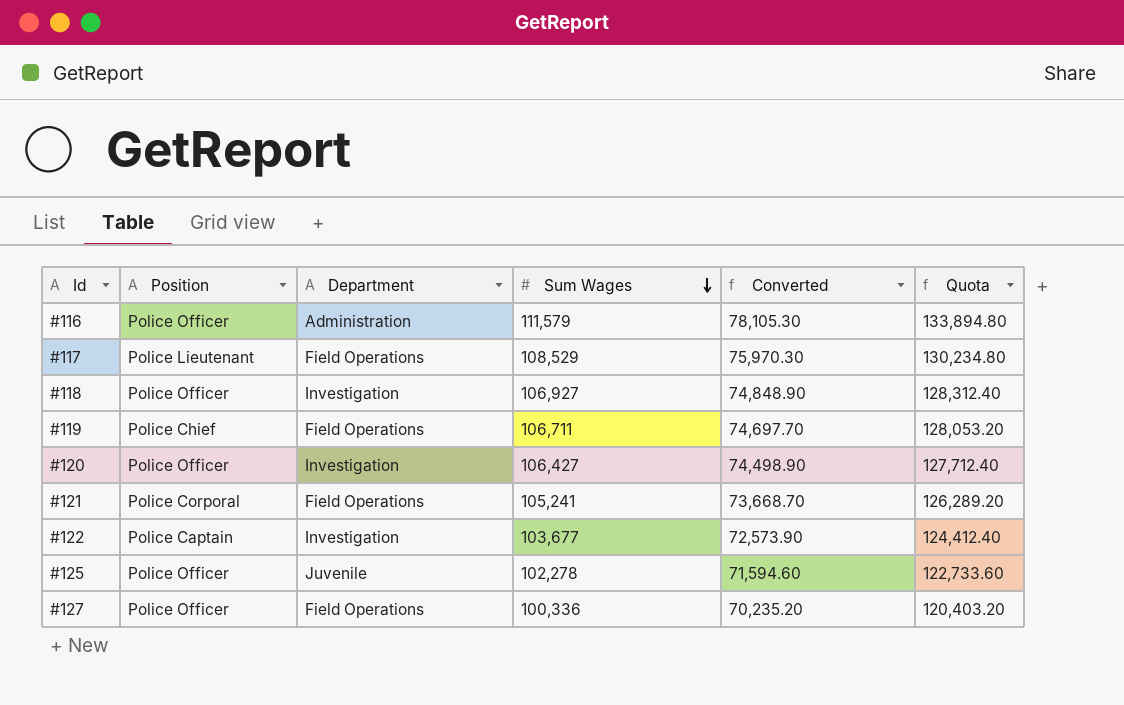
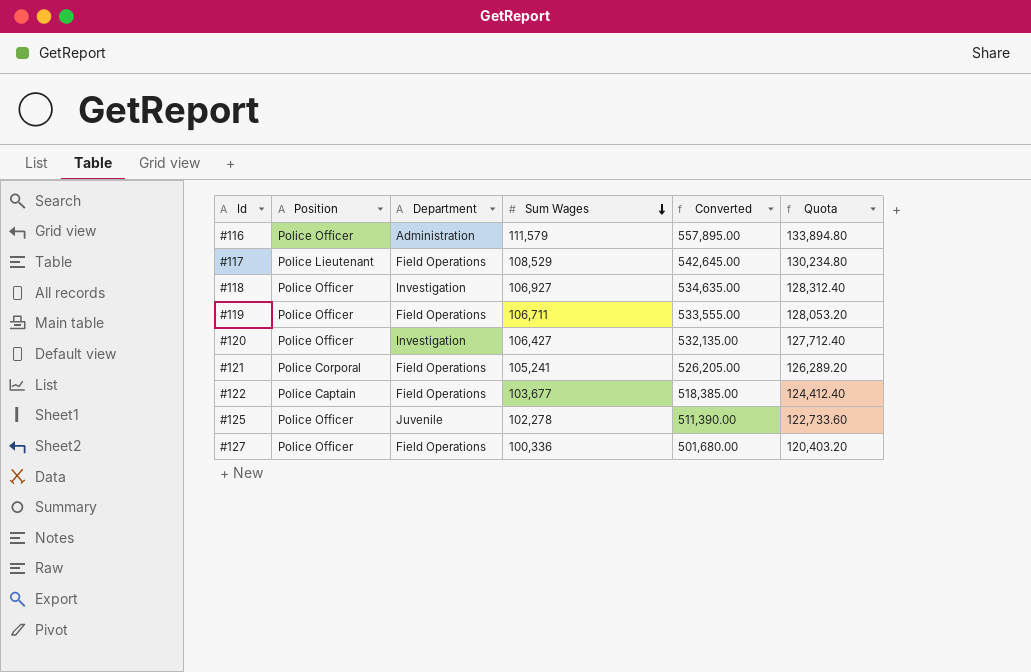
column Converted | formula: [Sum Wages] * 0.7 -> [Sum Wages] * 5
#119 | Position: Police Chief -> Police Officer
#122 | Department: Investigation -> Field Operations

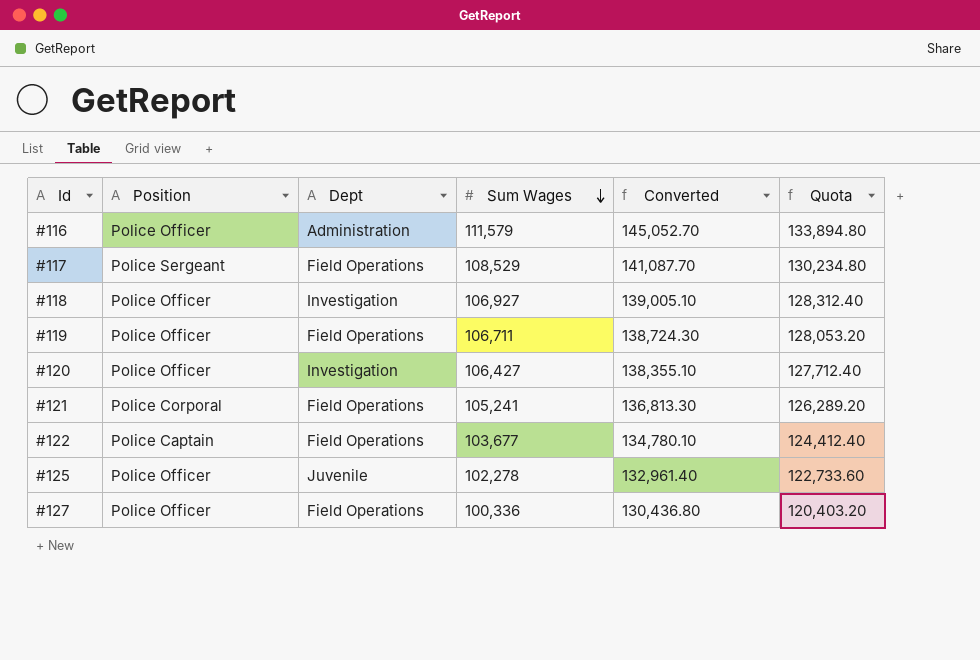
column name: Department -> Dept
column Converted | formula: [Sum Wages] * 5 -> [Sum Wages] * 1.3
#117 | Position: Police Lieutenant -> Police Sergeant

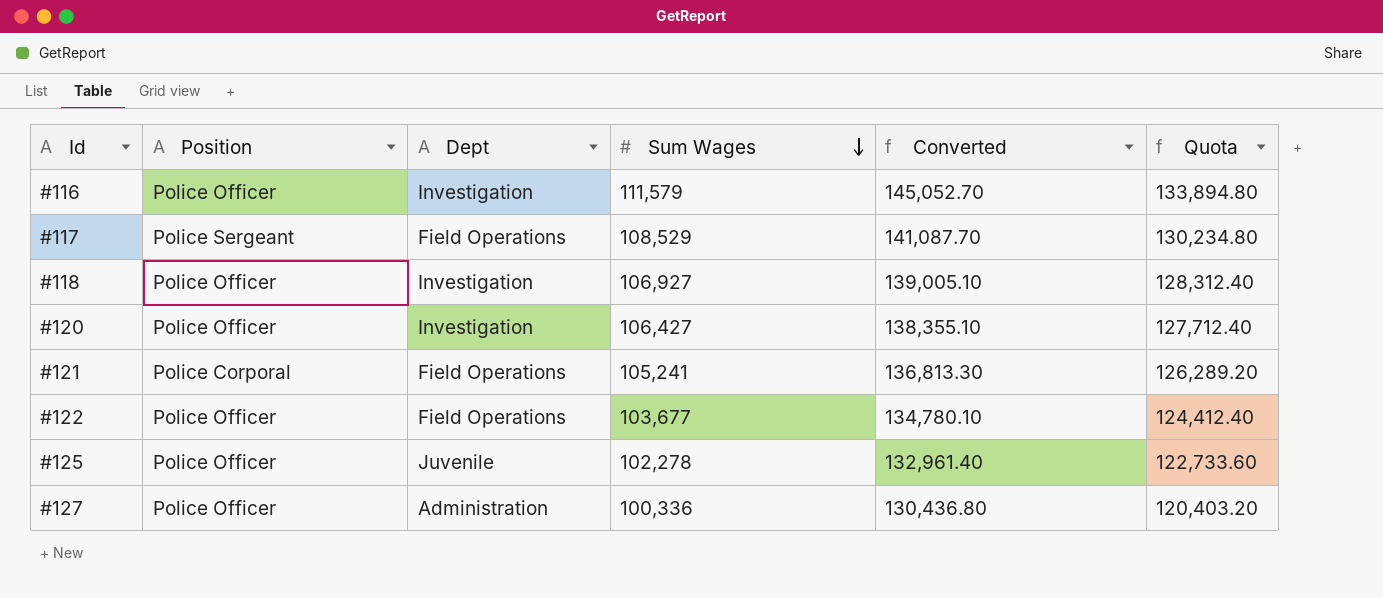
row #119: Police Officer | Field Operations | 106,711 | 138,724.30 | 128,053.20 -> none
#116 | Dept: Administration -> Investigation
#122 | Position: Police Captain -> Police Officer
#127 | Dept: Field Operations -> Administration

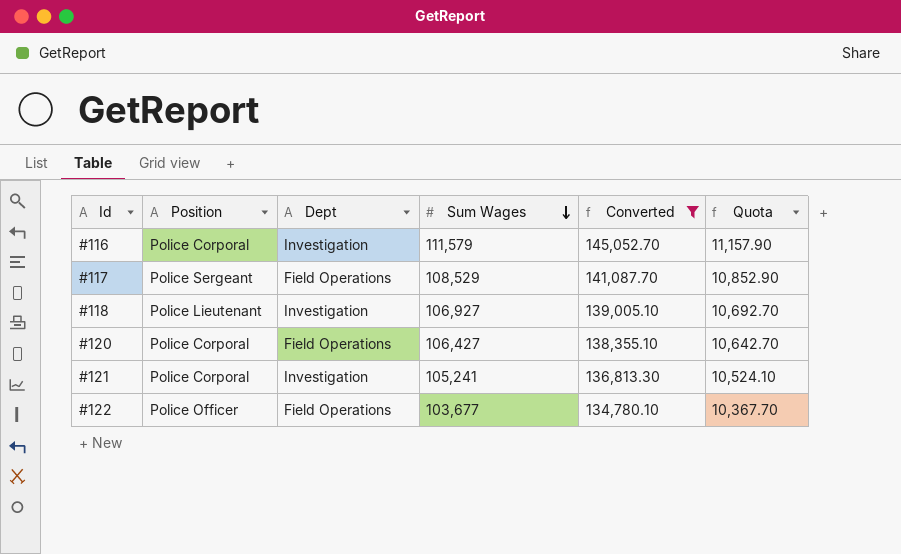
filter: none -> Converted >= 134,780.10
column Quota | formula: [Sum Wages] * 1.2 -> [Sum Wages] * 0.1
#116 | Position: Police Officer -> Police Corporal
#118 | Position: Police Officer -> Police Lieutenant
#120 | Position: Police Officer -> Police Corporal
#120 | Dept: Investigation -> Field Operations
#121 | Dept: Field Operations -> Investigation

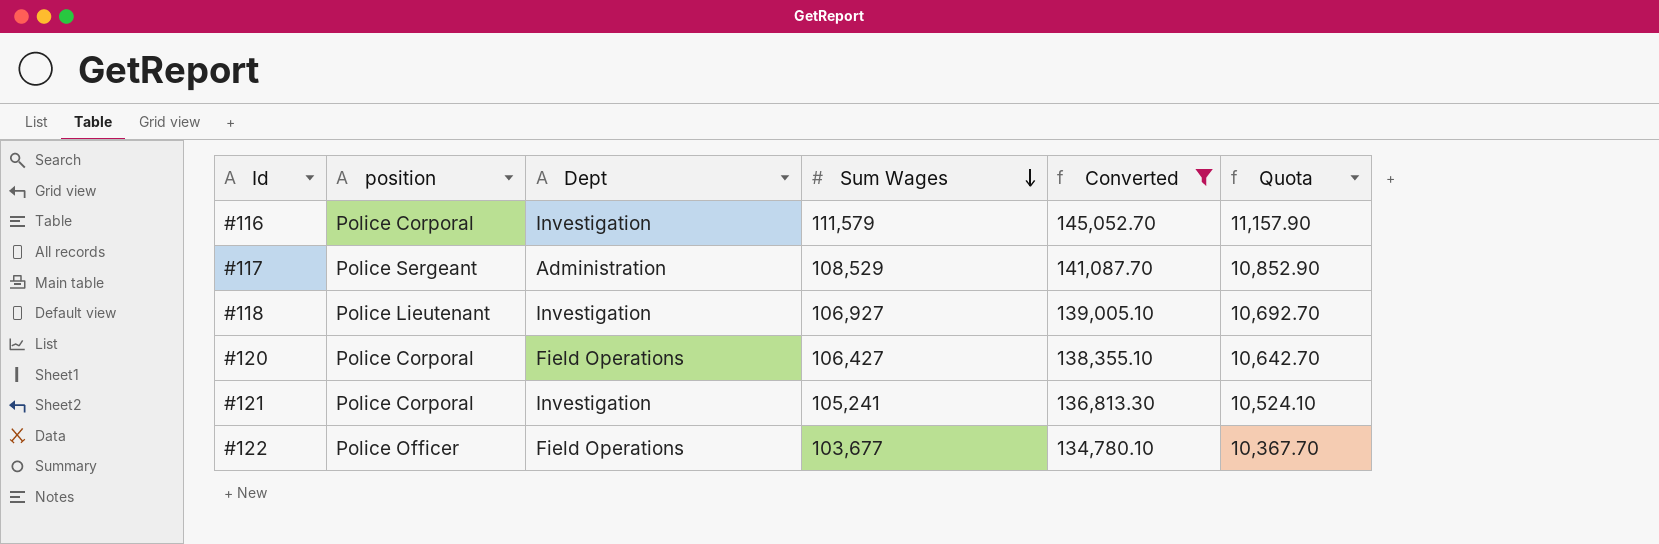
column name: Position -> position
#117 | Dept: Field Operations -> Administration

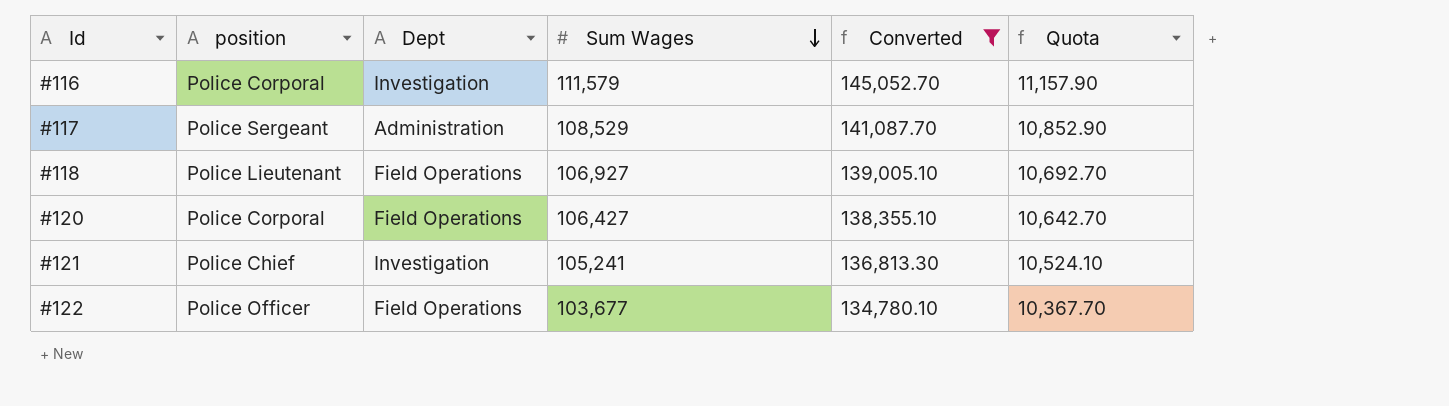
#118 | Dept: Investigation -> Field Operations
#121 | position: Police Corporal -> Police Chief

